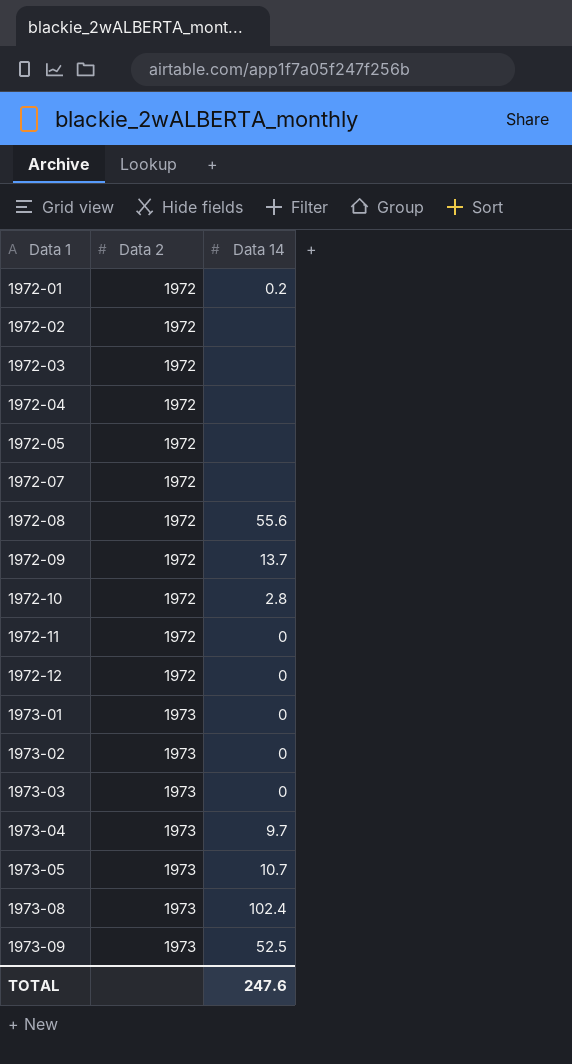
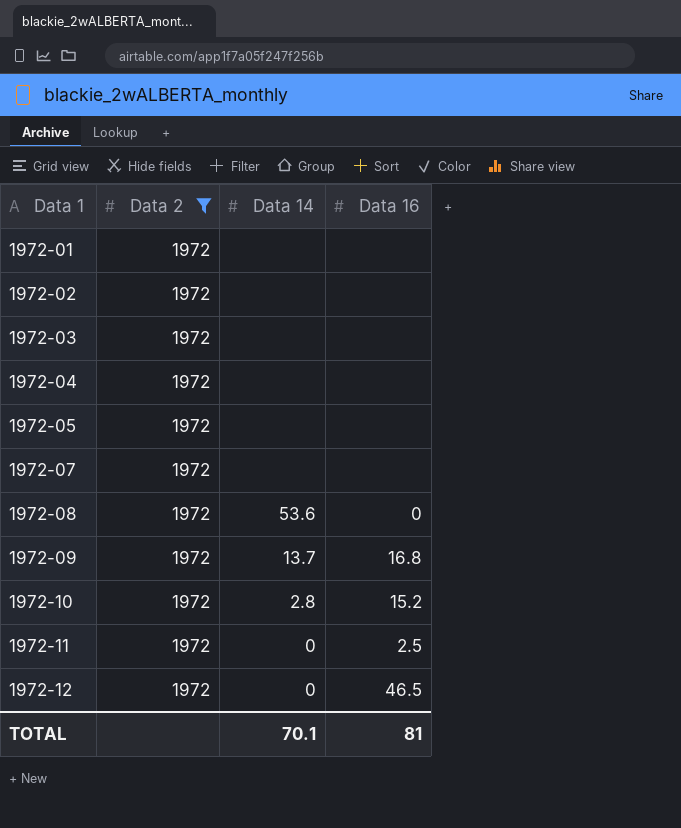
filter: none -> Data 2 = 1972
column Data 16 | position: none -> 4
1972-01 | Data 14: 0.2 -> none
1972-08 | Data 14: 55.6 -> 53.6
TOTAL | Data 14: 247.6 -> 70.1

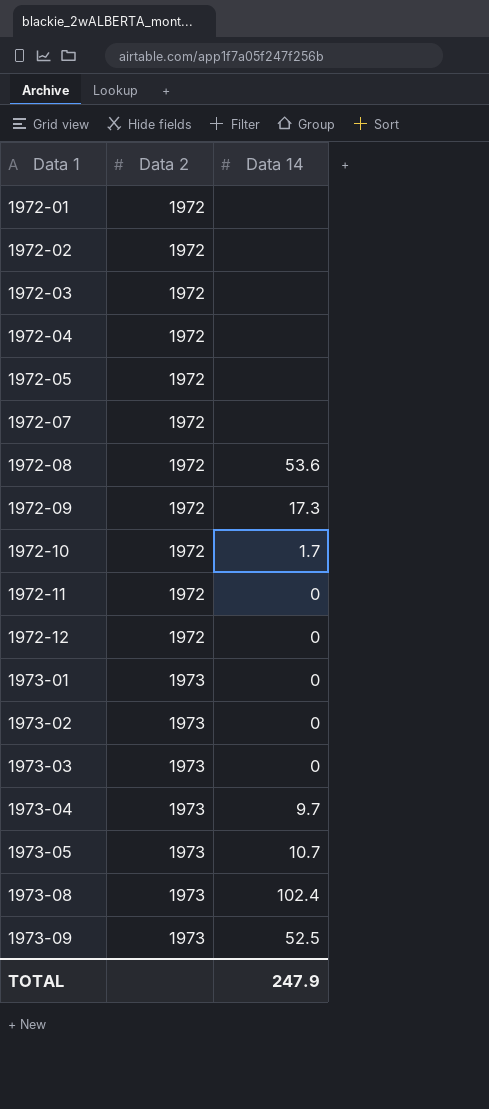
filter: Data 2 = 1972 -> none
column Data 16 | position: 4 -> none
1972-09 | Data 14: 13.7 -> 17.3
1972-10 | Data 14: 2.8 -> 1.7
TOTAL | Data 14: 70.1 -> 247.9

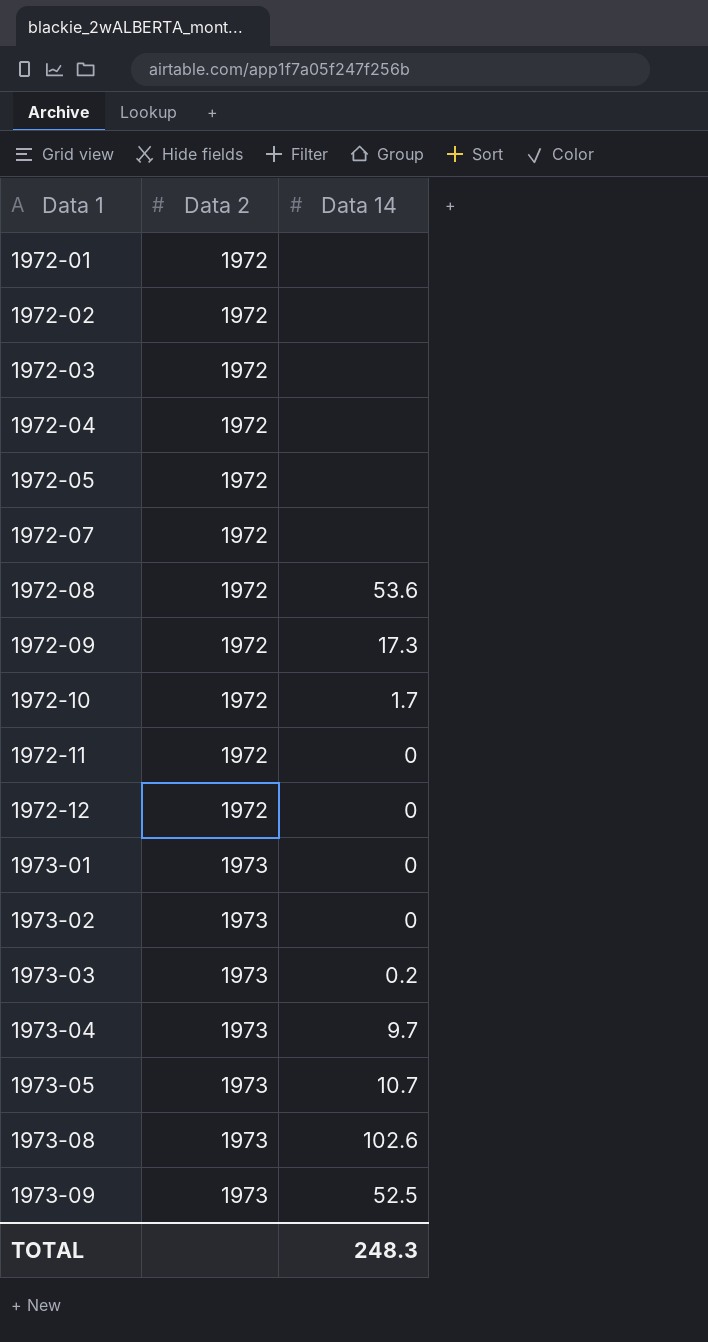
1973-03 | Data 14: 0 -> 0.2
1973-08 | Data 14: 102.4 -> 102.6
TOTAL | Data 14: 247.9 -> 248.3

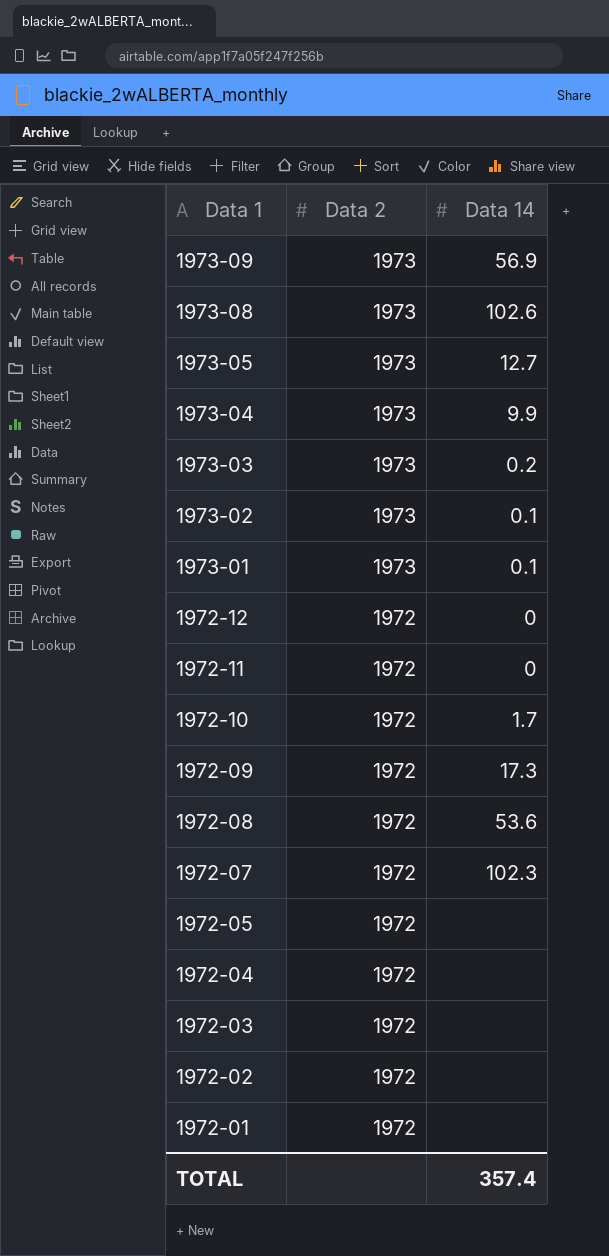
row order: Data 1 ascending -> Data 1 descending
1973-09 | Data 14: 52.5 -> 56.9
1973-05 | Data 14: 10.7 -> 12.7
1973-04 | Data 14: 9.7 -> 9.9
1973-02 | Data 14: 0 -> 0.1
1973-01 | Data 14: 0 -> 0.1
1972-07 | Data 14: none -> 102.3
TOTAL | Data 14: 248.3 -> 357.4

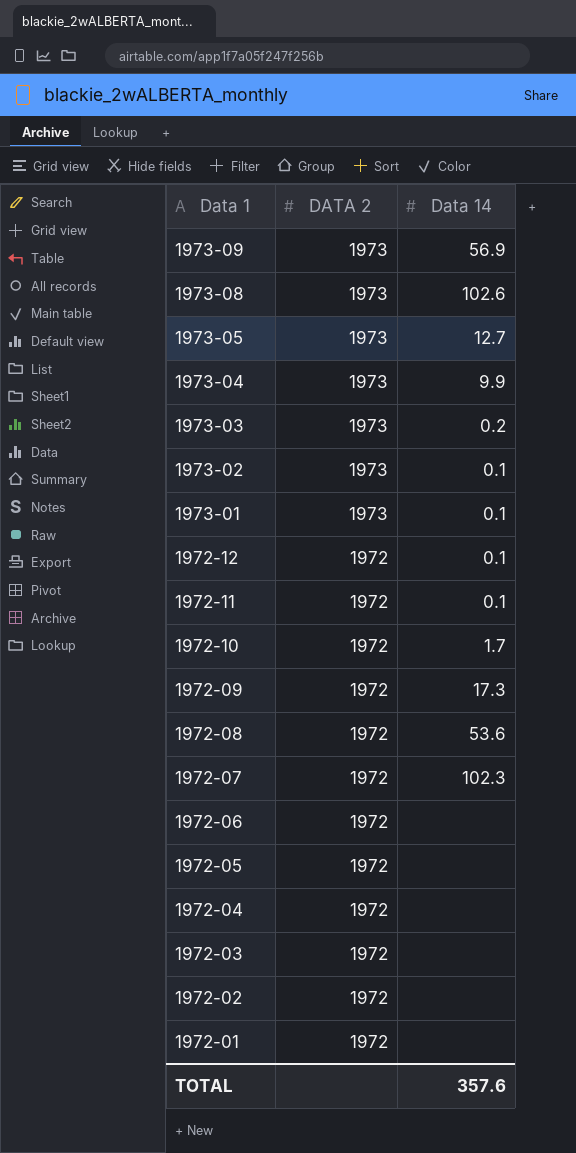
column name: Data 2 -> DATA 2
1972-12 | Data 14: 0 -> 0.1
1972-11 | Data 14: 0 -> 0.1
row 1972-06: none -> 1972 | none
TOTAL | Data 14: 357.4 -> 357.6

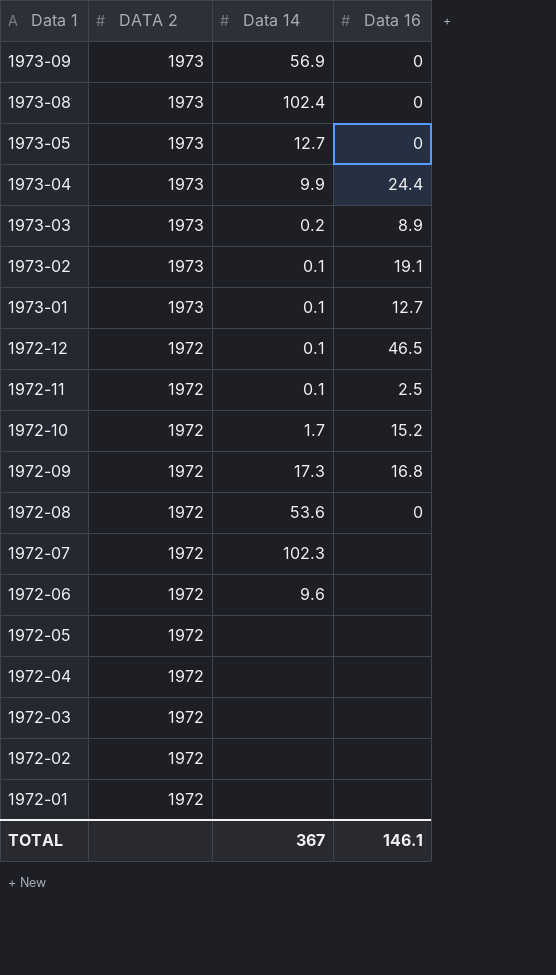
column Data 16 | position: none -> 4
1973-08 | Data 14: 102.6 -> 102.4
1972-06 | Data 14: none -> 9.6
TOTAL | Data 14: 357.6 -> 367

